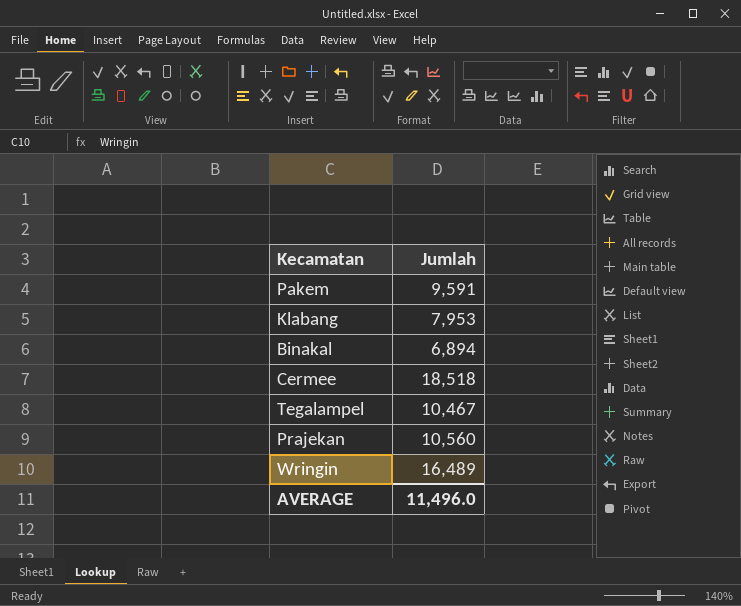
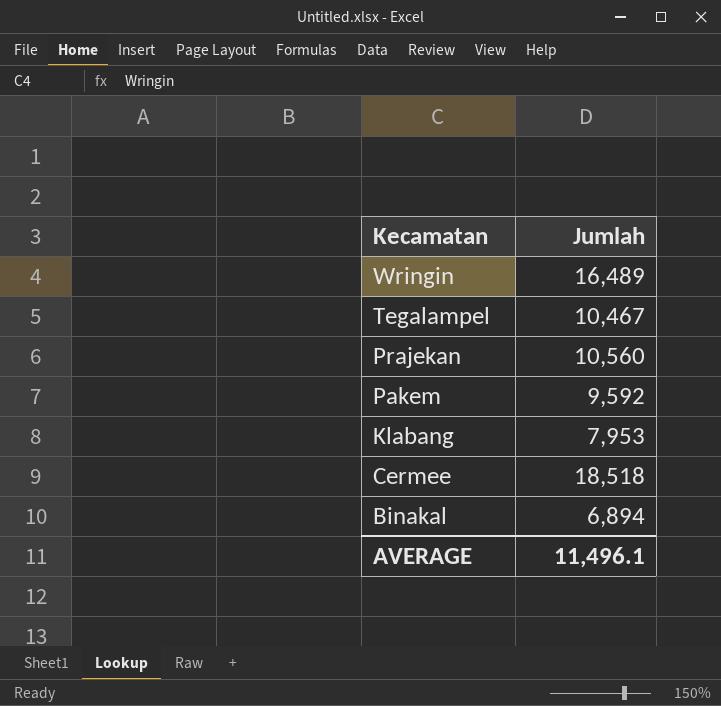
row order: none -> Kecamatan descending
Pakem | Jumlah: 9,591 -> 9,592
AVERAGE | Jumlah: 11,496.0 -> 11,496.1

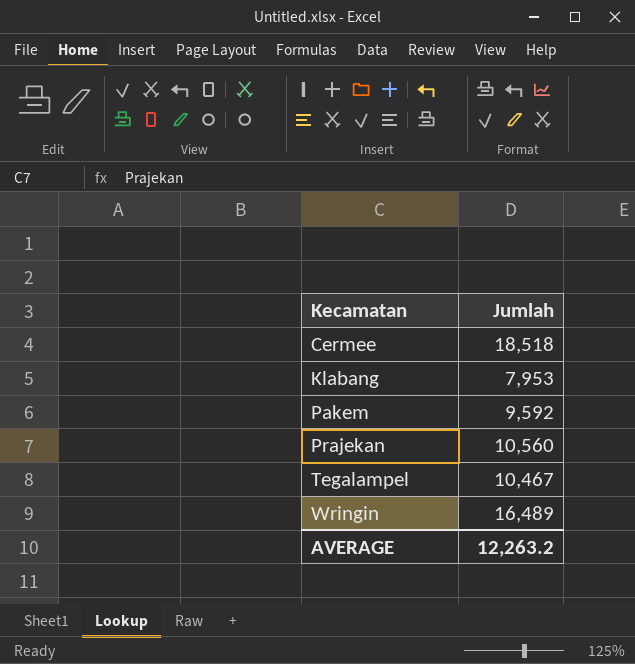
row order: Kecamatan descending -> Kecamatan ascending
row Binakal: 6,894 -> none
AVERAGE | Jumlah: 11,496.1 -> 12,263.2

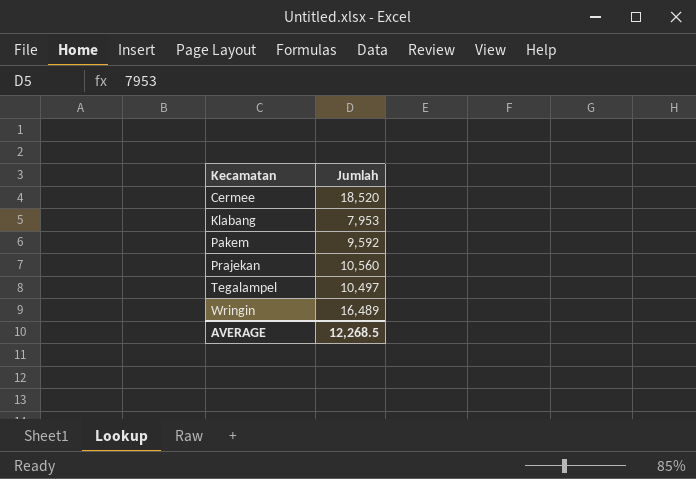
Cermee | Jumlah: 18,518 -> 18,520
Tegalampel | Jumlah: 10,467 -> 10,497
AVERAGE | Jumlah: 12,263.2 -> 12,268.5

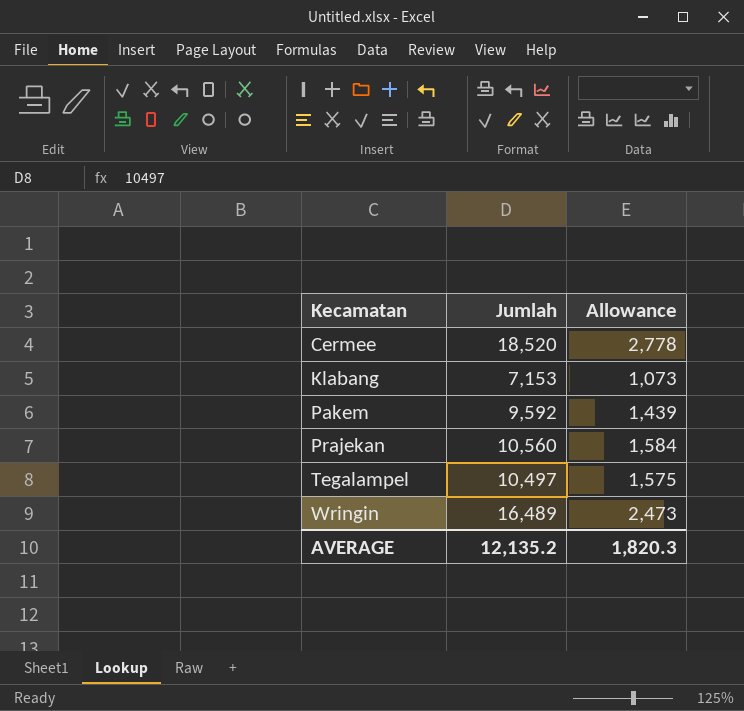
column Allowance | formula: none -> [Jumlah] * 0.15
Klabang | Jumlah: 7,953 -> 7,153
AVERAGE | Jumlah: 12,268.5 -> 12,135.2

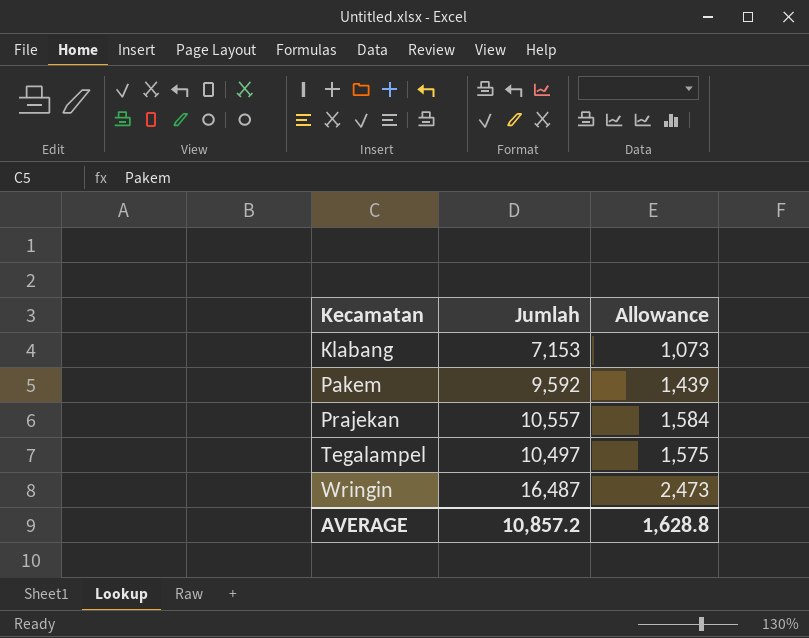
row Cermee: 18,520 | 2,778 -> none
Prajekan | Jumlah: 10,560 -> 10,557
Wringin | Jumlah: 16,489 -> 16,487
AVERAGE | Jumlah: 12,135.2 -> 10,857.2
AVERAGE | Allowance: 1,820.3 -> 1,628.8

